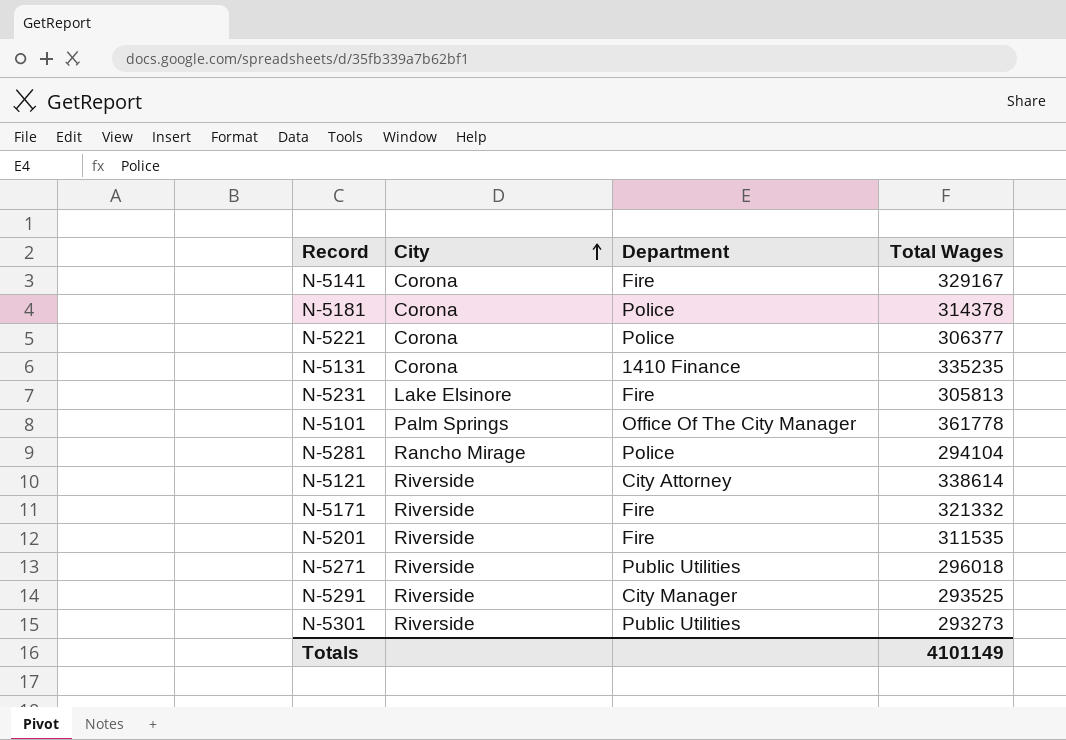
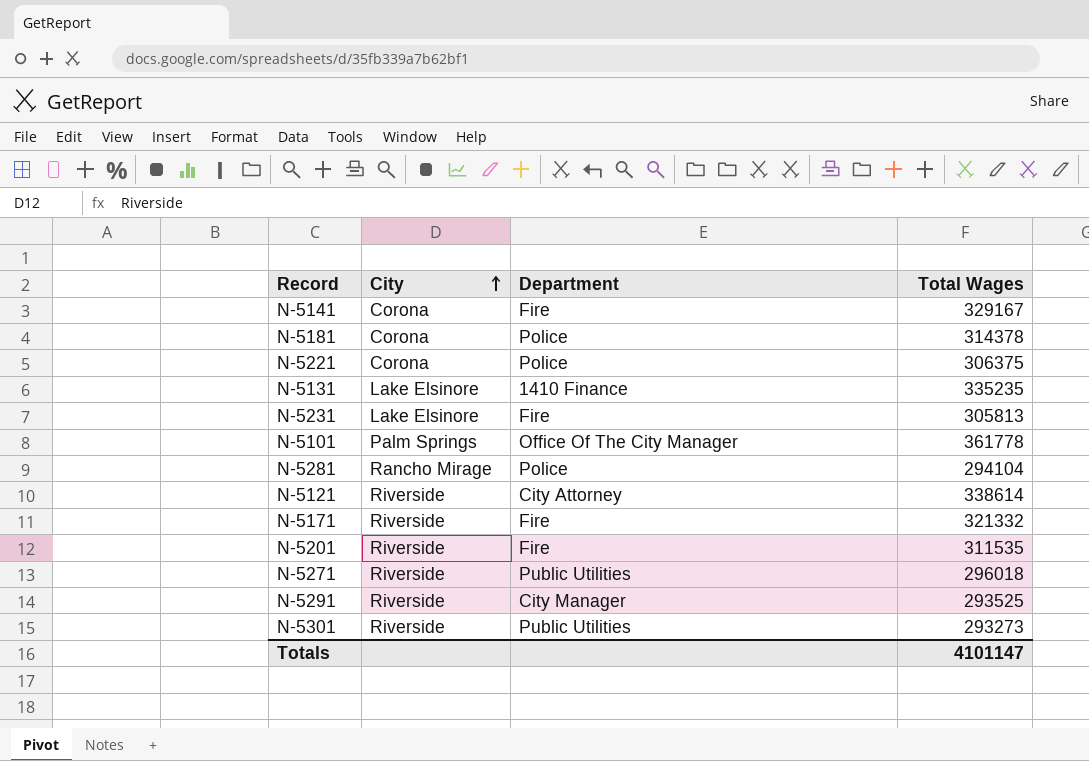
N-5221 | Total Wages: 306377 -> 306375
N-5131 | City: Corona -> Lake Elsinore
Totals | Total Wages: 4101149 -> 4101147

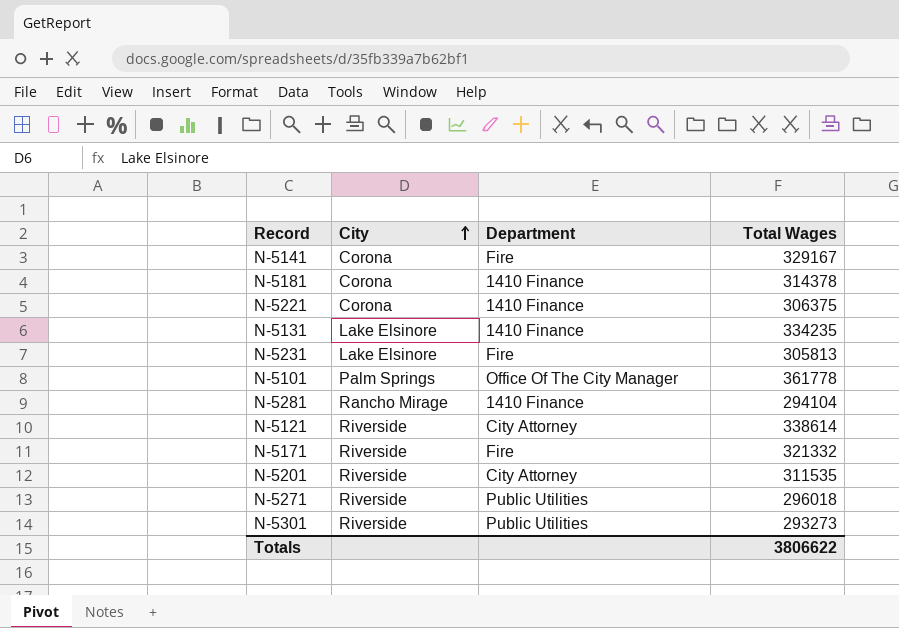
row N-5291: Riverside | City Manager | 293525 -> none
N-5181 | Department: Police -> 1410 Finance
N-5221 | Department: Police -> 1410 Finance
N-5131 | Total Wages: 335235 -> 334235
N-5281 | Department: Police -> 1410 Finance
N-5201 | Department: Fire -> City Attorney
Totals | Total Wages: 4101147 -> 3806622

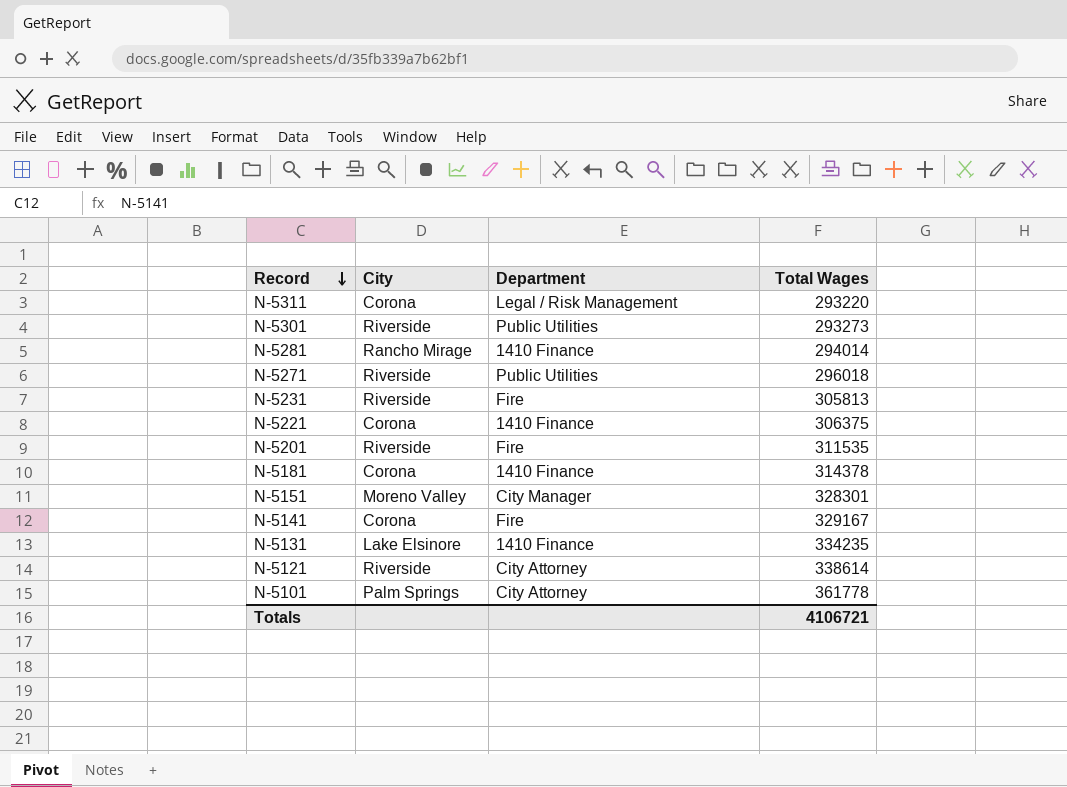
row order: City ascending -> Record descending
row N-5171: Riverside | Fire | 321332 -> none
row N-5311: none -> Corona | Legal / Risk Management | 293220
N-5281 | Total Wages: 294104 -> 294014
N-5231 | City: Lake Elsinore -> Riverside
N-5201 | Department: City Attorney -> Fire
row N-5151: none -> Moreno Valley | City Manager | 328301
N-5101 | Department: Office Of The City Manager -> City Attorney
Totals | Total Wages: 3806622 -> 4106721

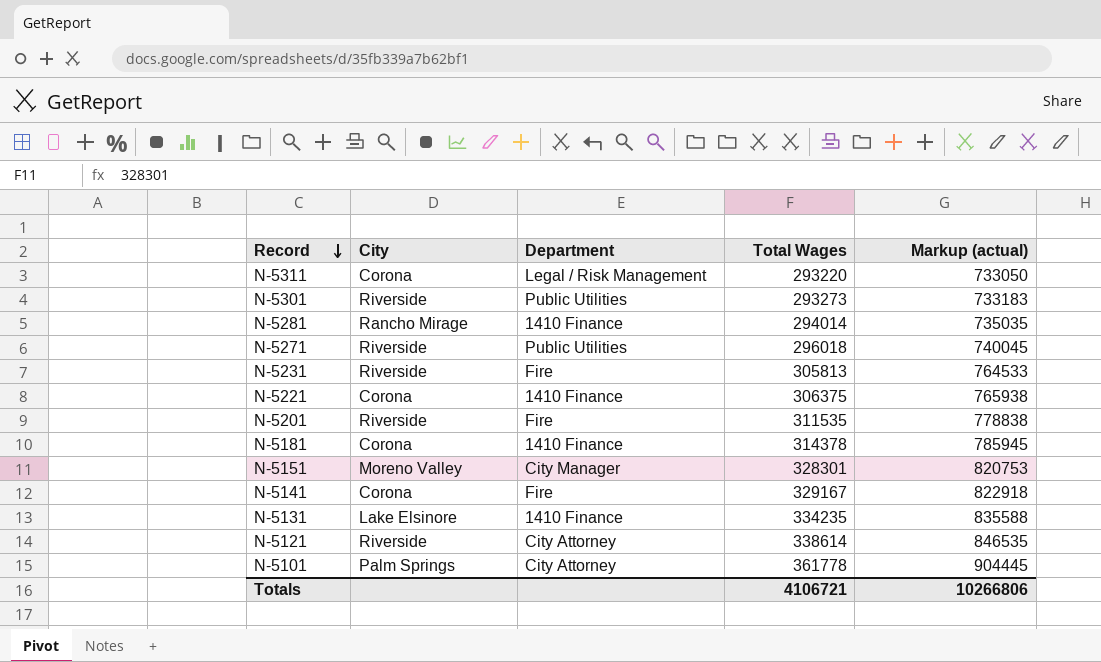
column Markup (actual) | formula: none -> [Total Wages] * 2.5

